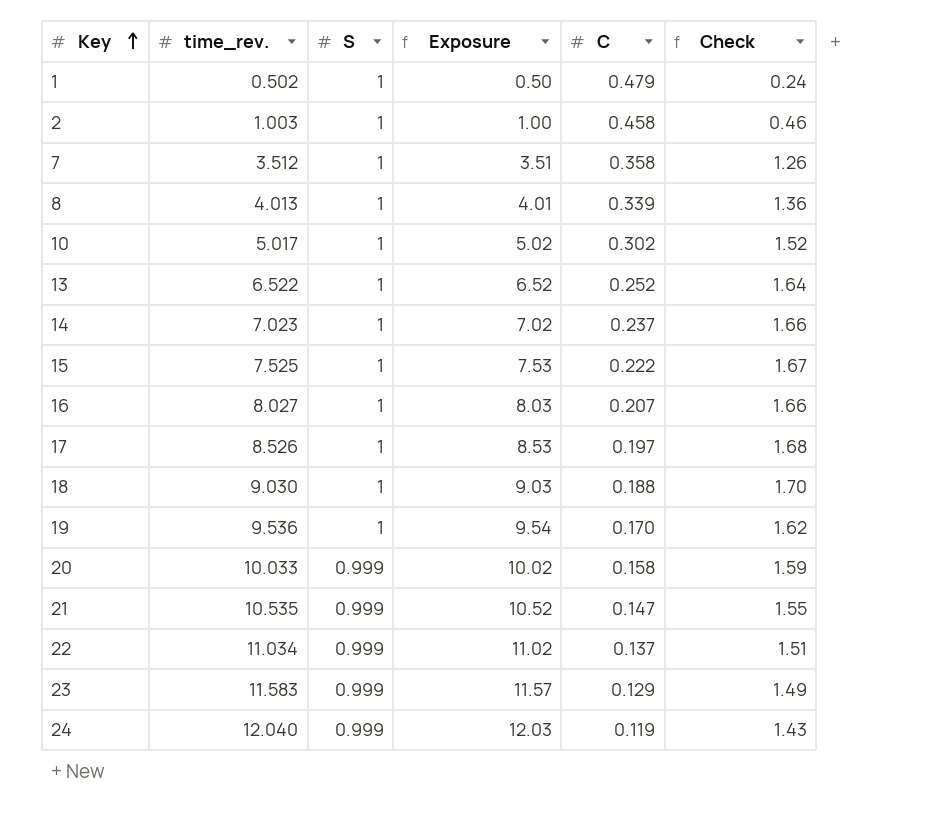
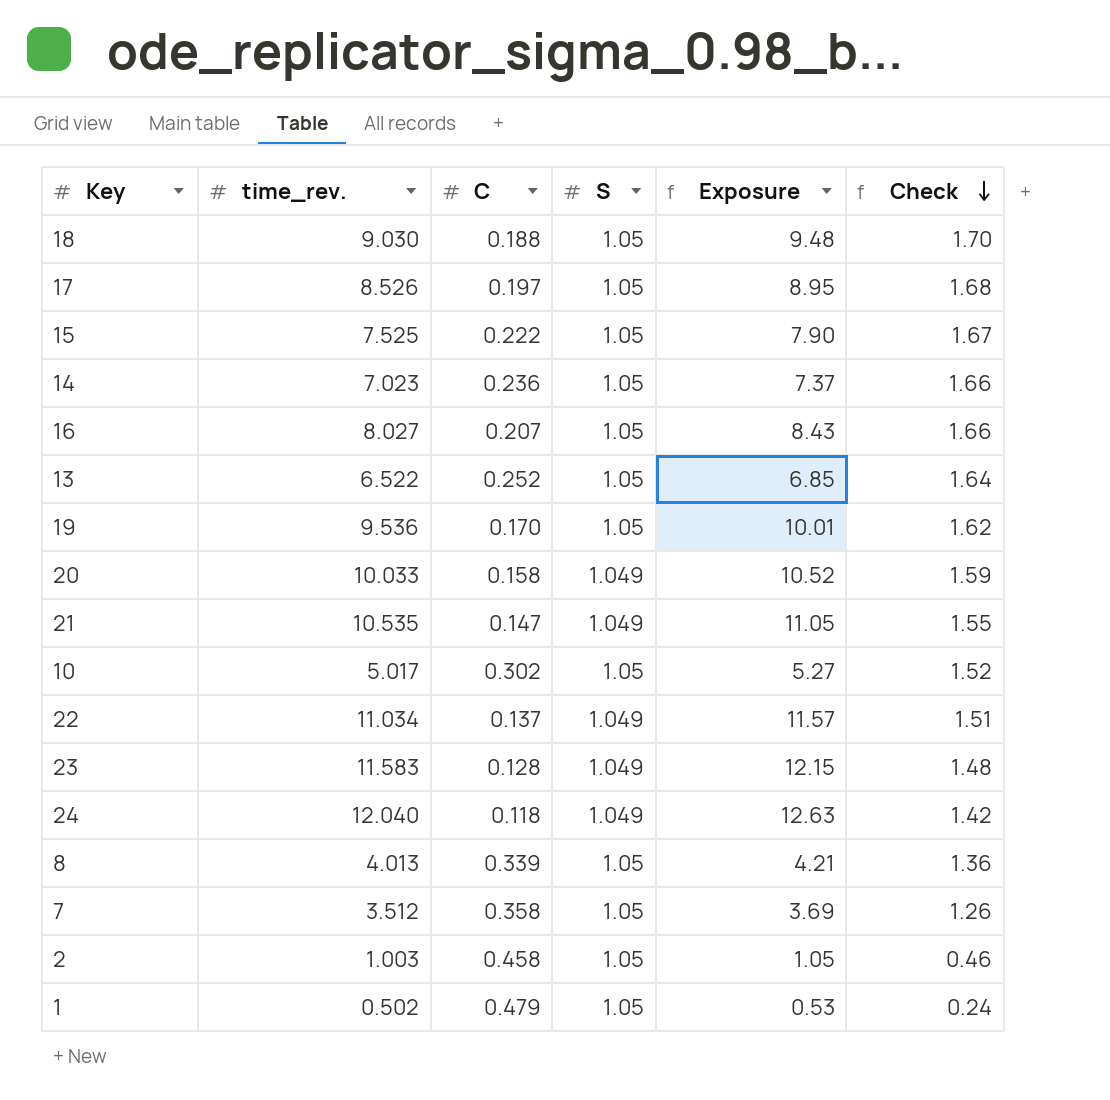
row order: Key ascending -> Check descending
column C | position: 5 -> 3
18 | S: 1 -> 1.05
18 | Exposure: 9.03 -> 9.48
17 | S: 1 -> 1.05
17 | Exposure: 8.53 -> 8.95
15 | S: 1 -> 1.05
15 | Exposure: 7.53 -> 7.90
14 | C: 0.237 -> 0.236
14 | S: 1 -> 1.05
14 | Exposure: 7.02 -> 7.37
16 | S: 1 -> 1.05
16 | Exposure: 8.03 -> 8.43
13 | S: 1 -> 1.05
13 | Exposure: 6.52 -> 6.85
19 | S: 1 -> 1.05
19 | Exposure: 9.54 -> 10.01
20 | S: 0.999 -> 1.049
20 | Exposure: 10.02 -> 10.52
21 | S: 0.999 -> 1.049
21 | Exposure: 10.52 -> 11.05
10 | S: 1 -> 1.05
10 | Exposure: 5.02 -> 5.27
22 | S: 0.999 -> 1.049
22 | Exposure: 11.02 -> 11.57
23 | C: 0.129 -> 0.128
23 | S: 0.999 -> 1.049
23 | Exposure: 11.57 -> 12.15
23 | Check: 1.49 -> 1.48
24 | C: 0.119 -> 0.118
24 | S: 0.999 -> 1.049
24 | Exposure: 12.03 -> 12.63
24 | Check: 1.43 -> 1.42
8 | S: 1 -> 1.05
8 | Exposure: 4.01 -> 4.21
7 | S: 1 -> 1.05
7 | Exposure: 3.51 -> 3.69
2 | S: 1 -> 1.05
2 | Exposure: 1.00 -> 1.05
1 | S: 1 -> 1.05
1 | Exposure: 0.50 -> 0.53

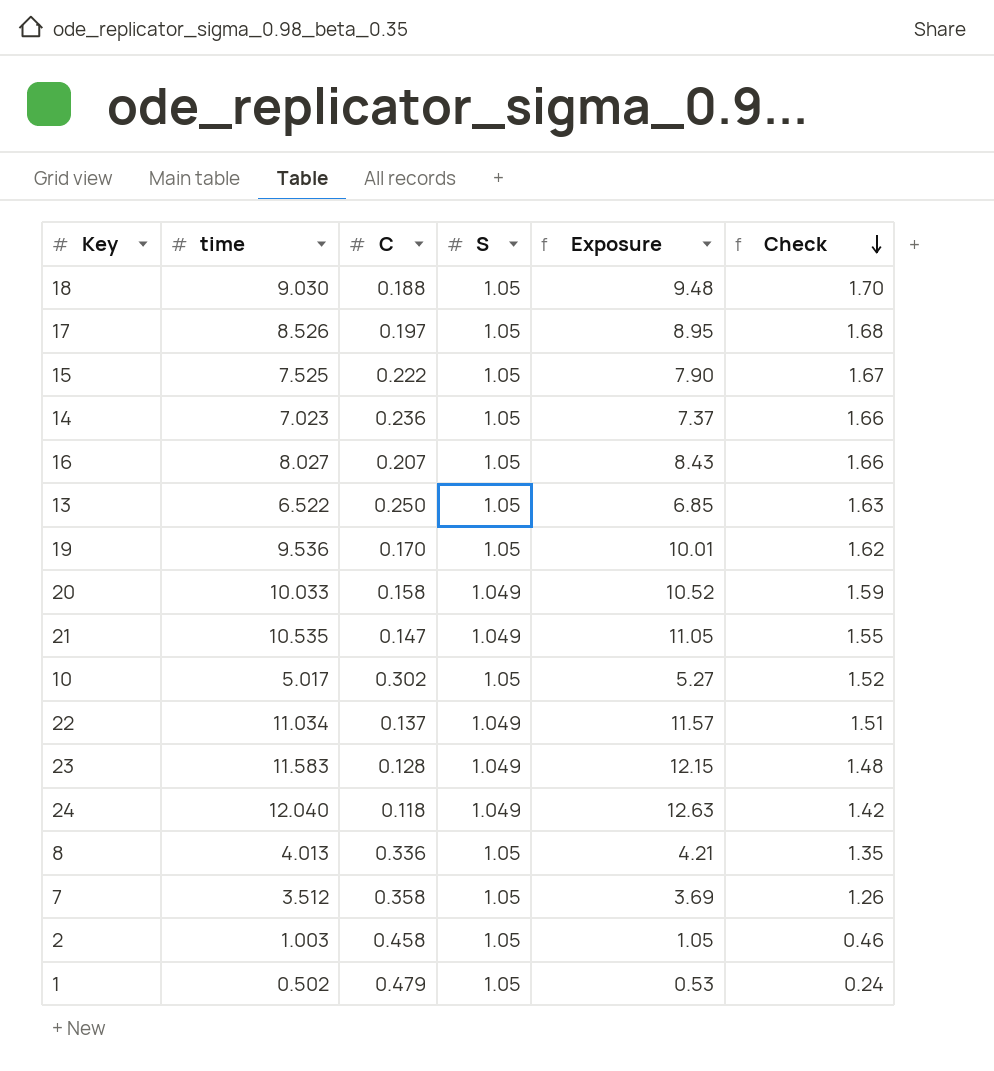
column name: time_rev. -> time
13 | C: 0.252 -> 0.250
13 | Check: 1.64 -> 1.63
8 | C: 0.339 -> 0.336
8 | Check: 1.36 -> 1.35

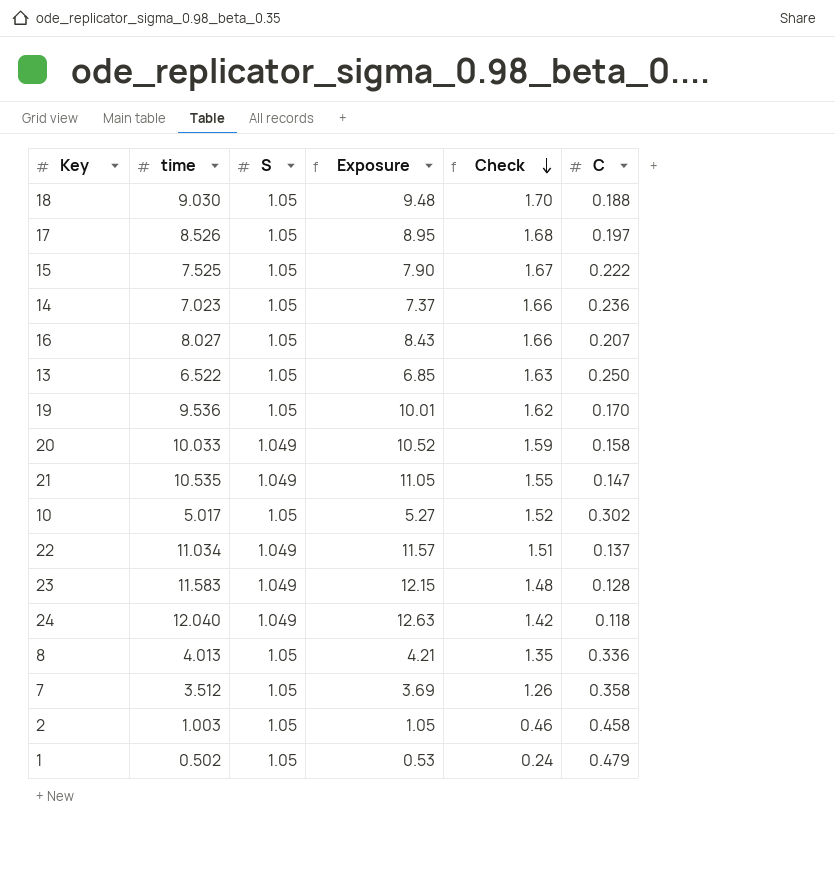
column C | position: 3 -> 6

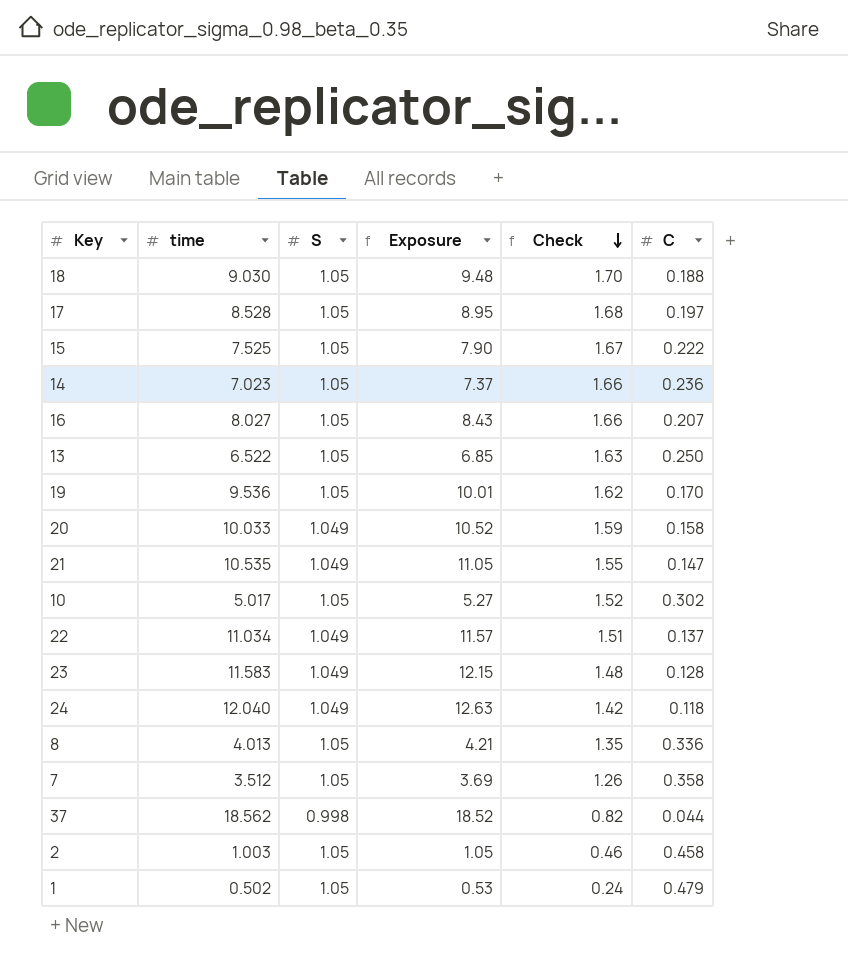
17 | time: 8.526 -> 8.528
row 37: none -> 18.562 | 0.998 | 18.52 | 0.82 | 0.044

